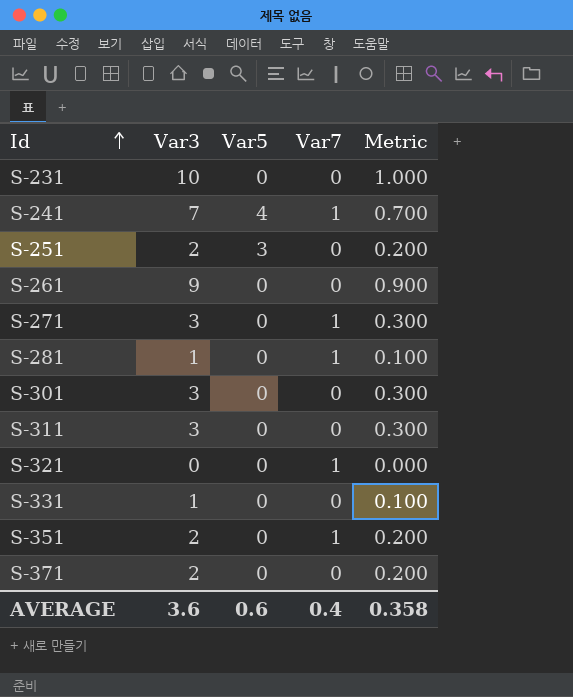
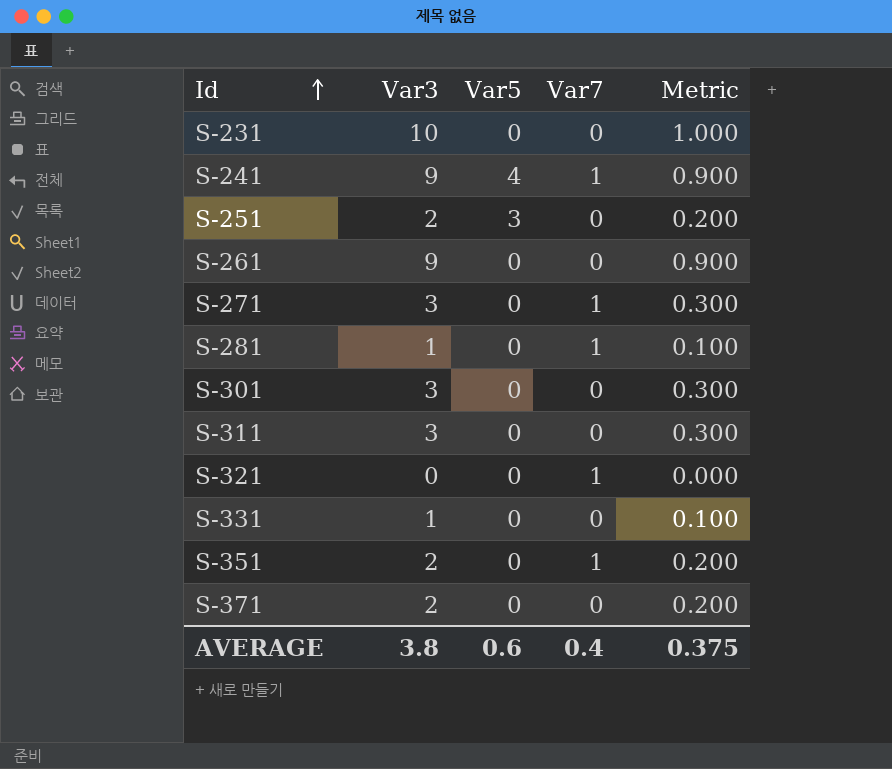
S-241 | Var3: 7 -> 9
S-241 | Metric: 0.700 -> 0.900
AVERAGE | Var3: 3.6 -> 3.8
AVERAGE | Metric: 0.358 -> 0.375

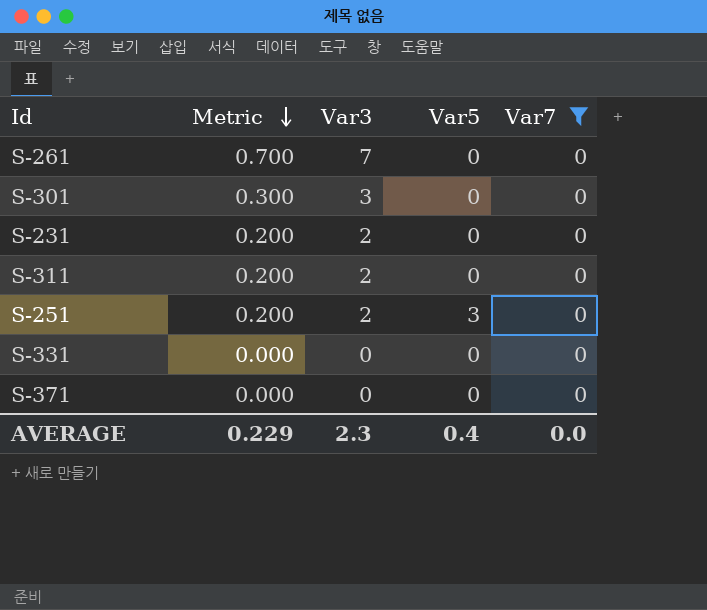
filter: none -> Var7 = 0
row order: Id ascending -> Metric descending
column Metric | position: 5 -> 2
S-261 | Metric: 0.900 -> 0.700
S-261 | Var3: 9 -> 7
S-231 | Metric: 1.000 -> 0.200
S-231 | Var3: 10 -> 2
S-311 | Metric: 0.300 -> 0.200
S-311 | Var3: 3 -> 2
S-331 | Metric: 0.100 -> 0.000
S-331 | Var3: 1 -> 0
S-371 | Metric: 0.200 -> 0.000
S-371 | Var3: 2 -> 0
AVERAGE | Metric: 0.375 -> 0.229
AVERAGE | Var3: 3.8 -> 2.3
AVERAGE | Var5: 0.6 -> 0.4
AVERAGE | Var7: 0.4 -> 0.0

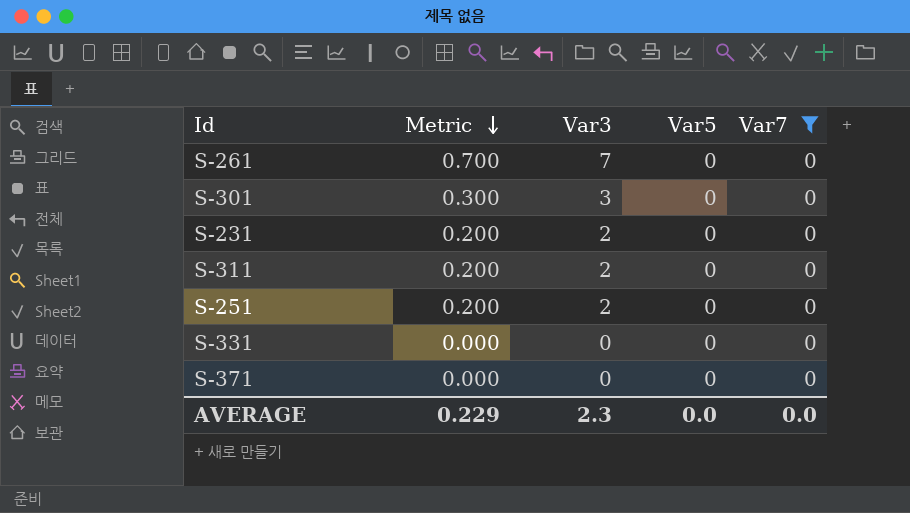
S-251 | Var5: 3 -> 0
AVERAGE | Var5: 0.4 -> 0.0

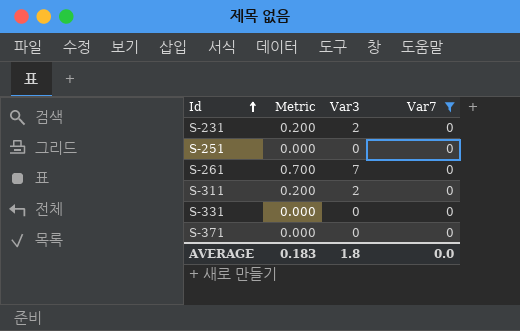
row order: Metric descending -> Id ascending
column Var5 | position: 4 -> none
row S-301: 0.300 | 3 | 0 | 0 -> none
S-251 | Metric: 0.200 -> 0.000
S-251 | Var3: 2 -> 0
AVERAGE | Metric: 0.229 -> 0.183
AVERAGE | Var3: 2.3 -> 1.8

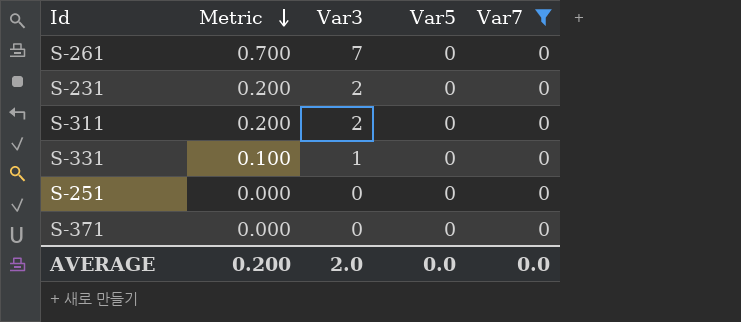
row order: Id ascending -> Metric descending
column Var5 | position: none -> 4
S-331 | Metric: 0.000 -> 0.100
S-331 | Var3: 0 -> 1
AVERAGE | Metric: 0.183 -> 0.200
AVERAGE | Var3: 1.8 -> 2.0

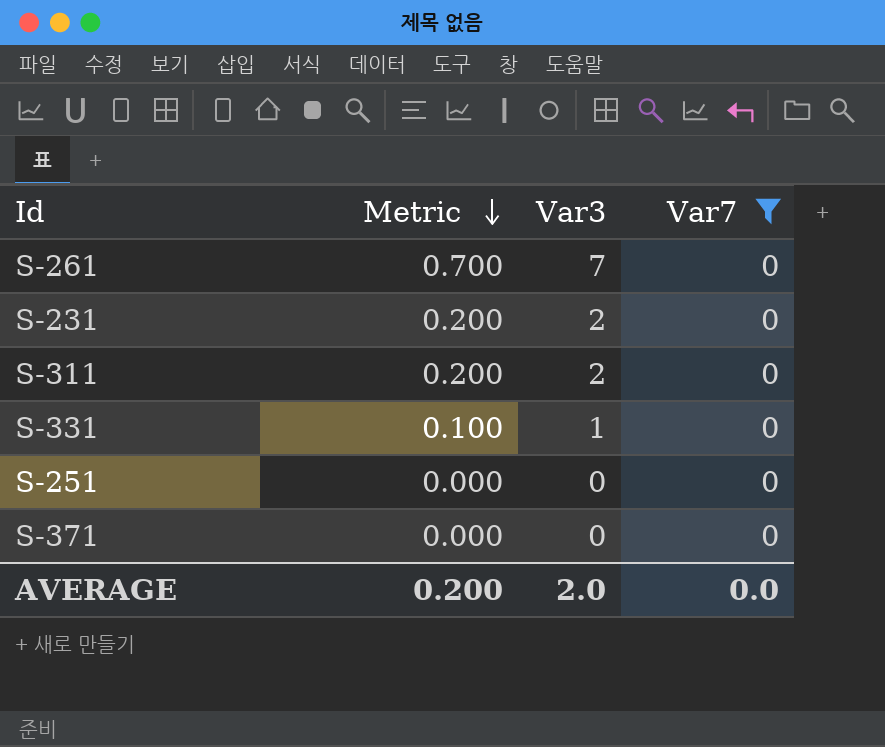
column Var5 | position: 4 -> none

